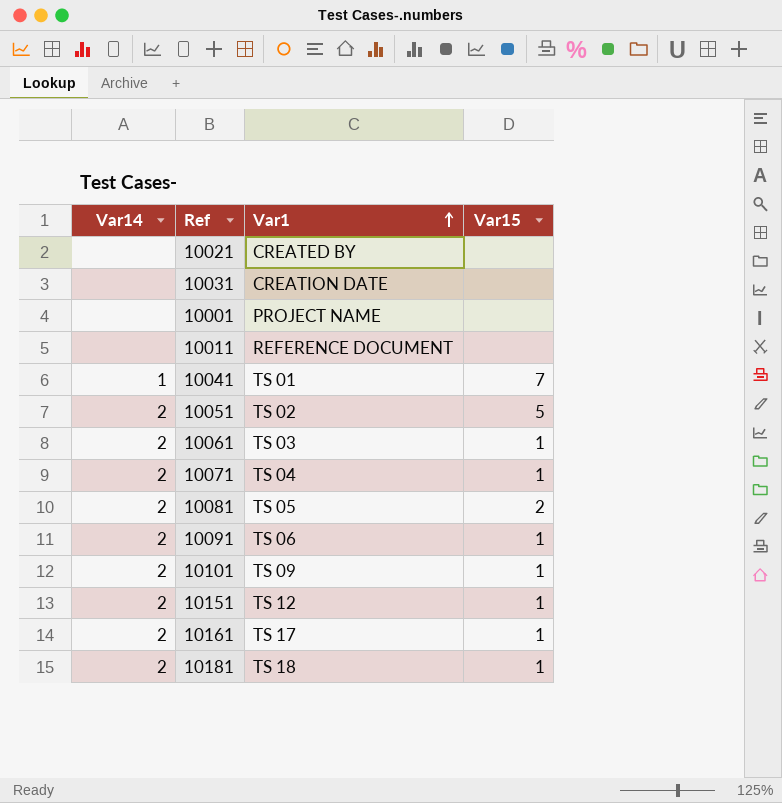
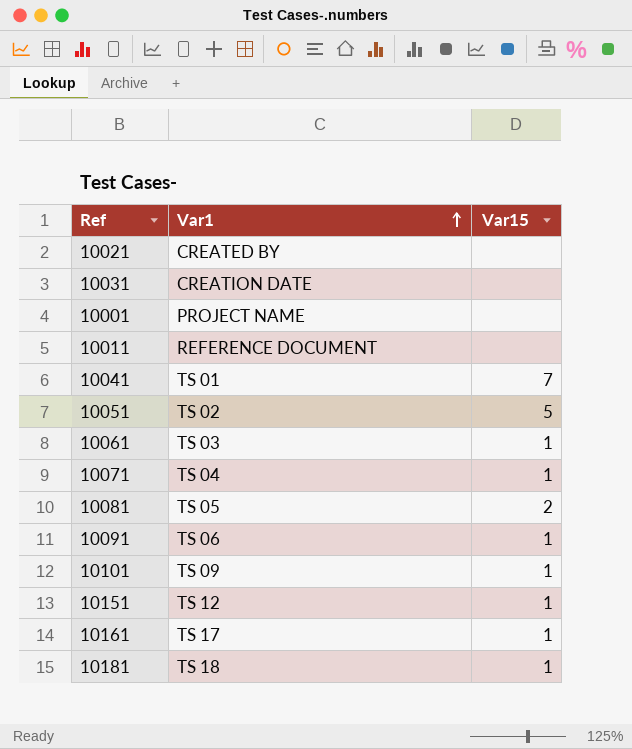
column Var14 | position: 1 -> none

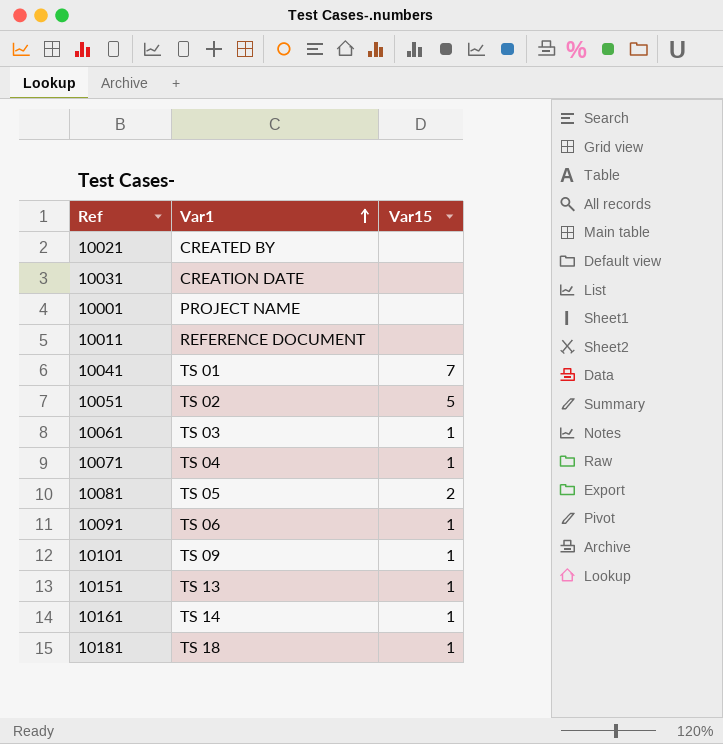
10151 | Var1: TS 12 -> TS 13
10161 | Var1: TS 17 -> TS 14

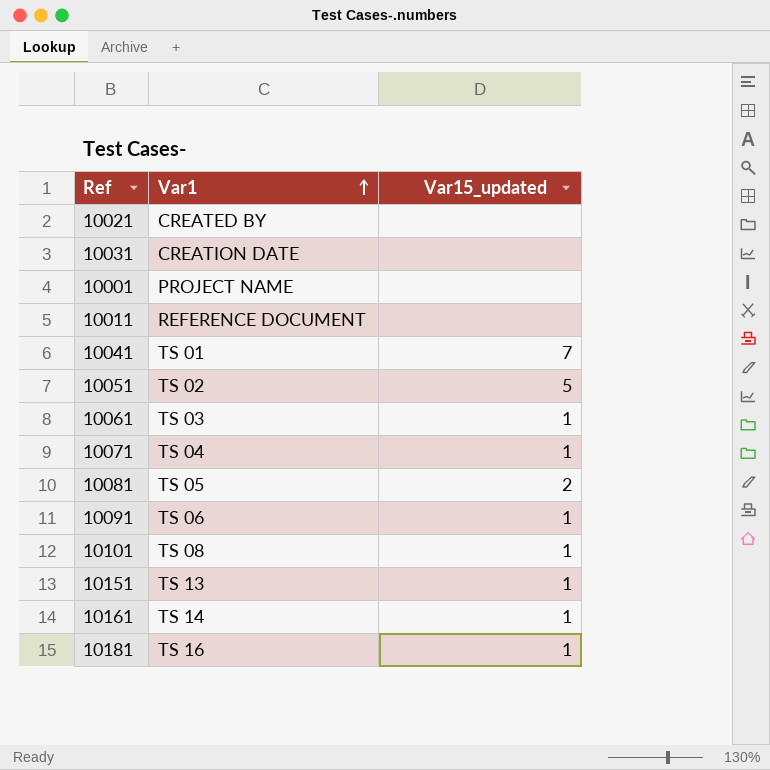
column name: Var15 -> Var15_updated
10101 | Var1: TS 09 -> TS 08
10181 | Var1: TS 18 -> TS 16

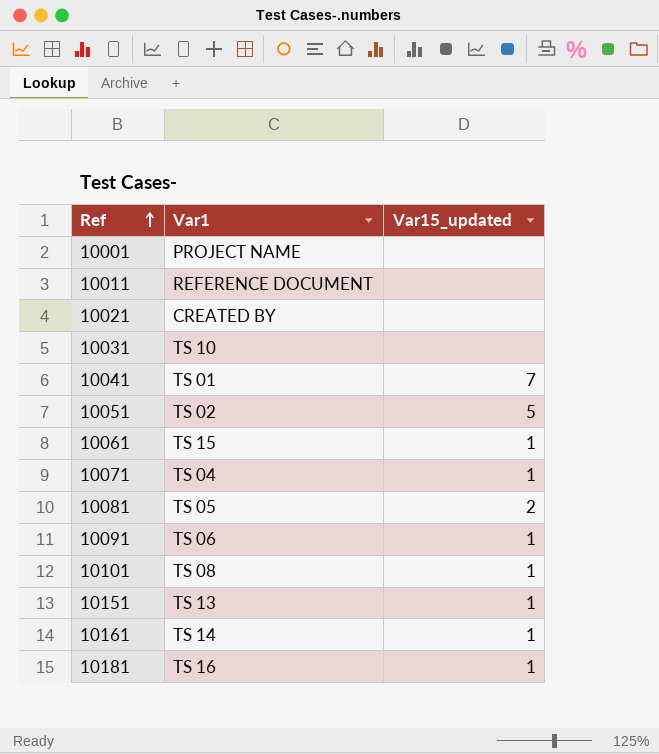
row order: Var1 ascending -> Ref ascending
10031 | Var1: CREATION DATE -> TS 10
10061 | Var1: TS 03 -> TS 15

